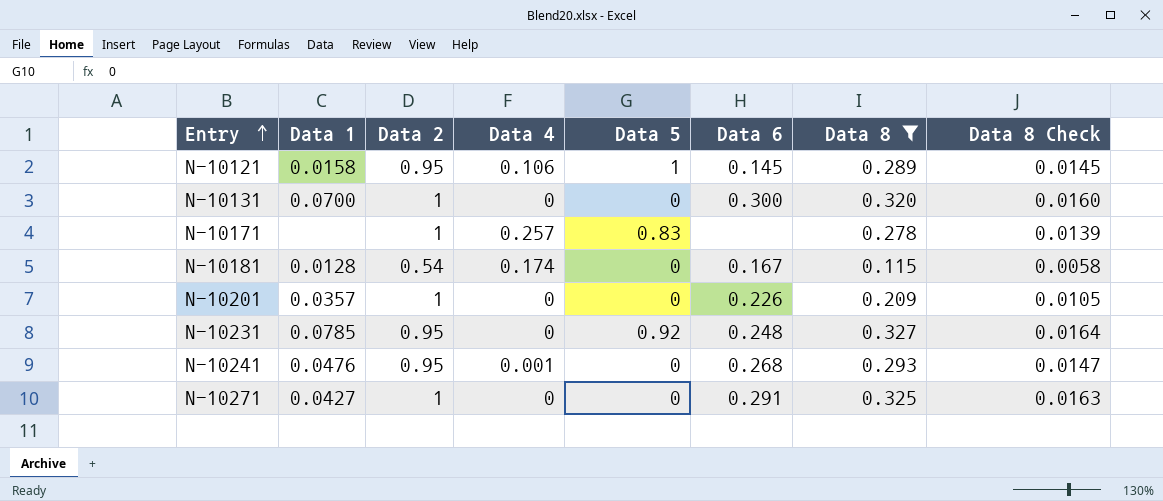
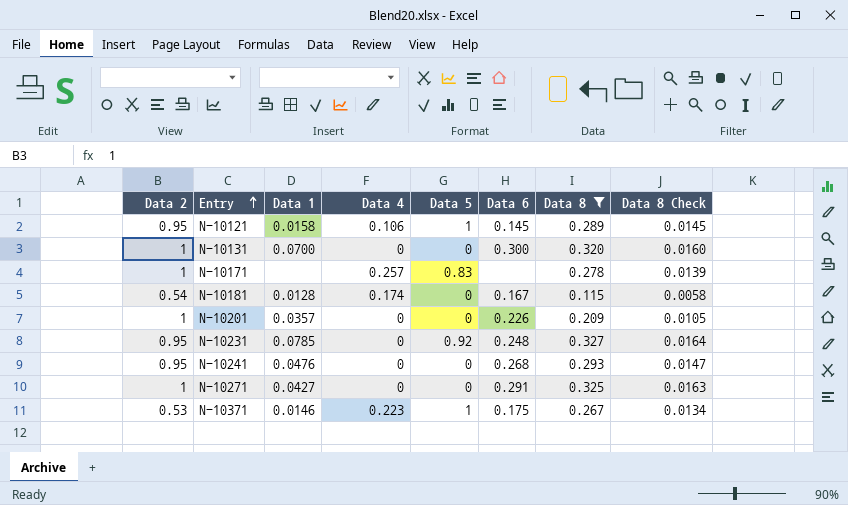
column Data 2 | position: 3 -> 1
N-10241 | Data 4: 0.001 -> 0
row N-10371: none -> 0.53 | 0.0146 | 0.223 | 1 | 0.175 | 0.267 | 0.0134

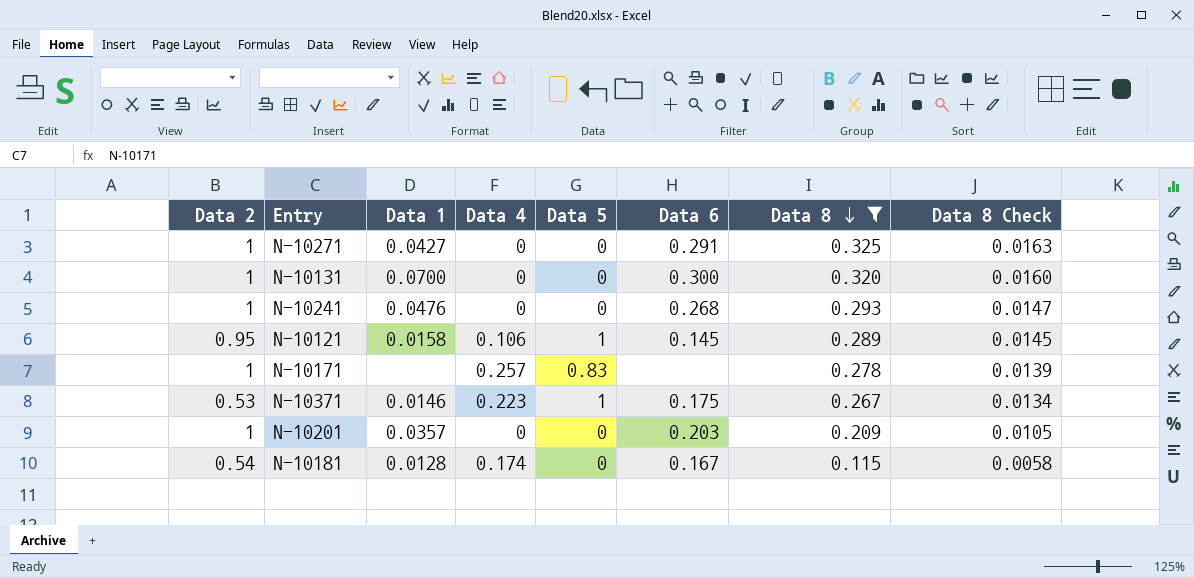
row order: Entry ascending -> Data 8 descending
row N-10231: 0.95 | 0.0785 | 0 | 0.92 | 0.248 | 0.327 | 0.0164 -> none
N-10241 | Data 2: 0.95 -> 1
N-10201 | Data 6: 0.226 -> 0.203

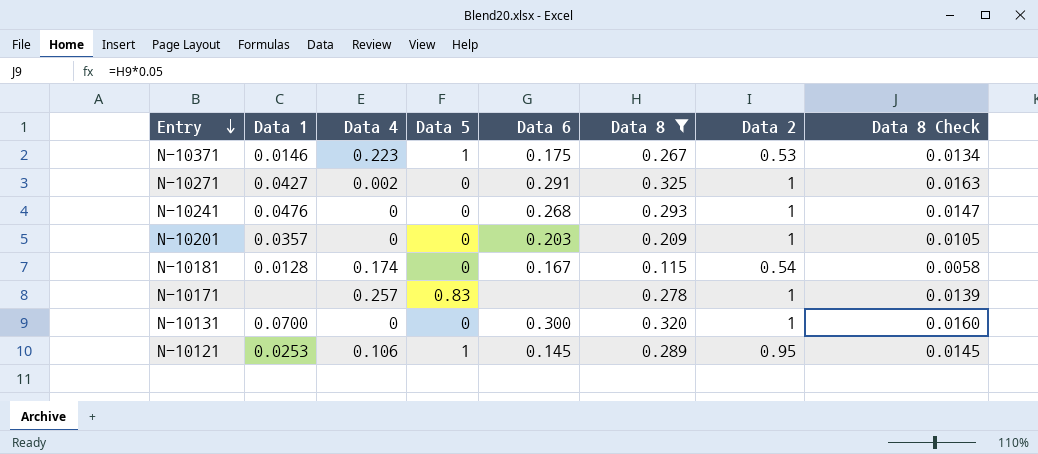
row order: Data 8 descending -> Entry descending
column Data 2 | position: 1 -> 7
N-10271 | Data 4: 0 -> 0.002
N-10121 | Data 1: 0.0158 -> 0.0253

